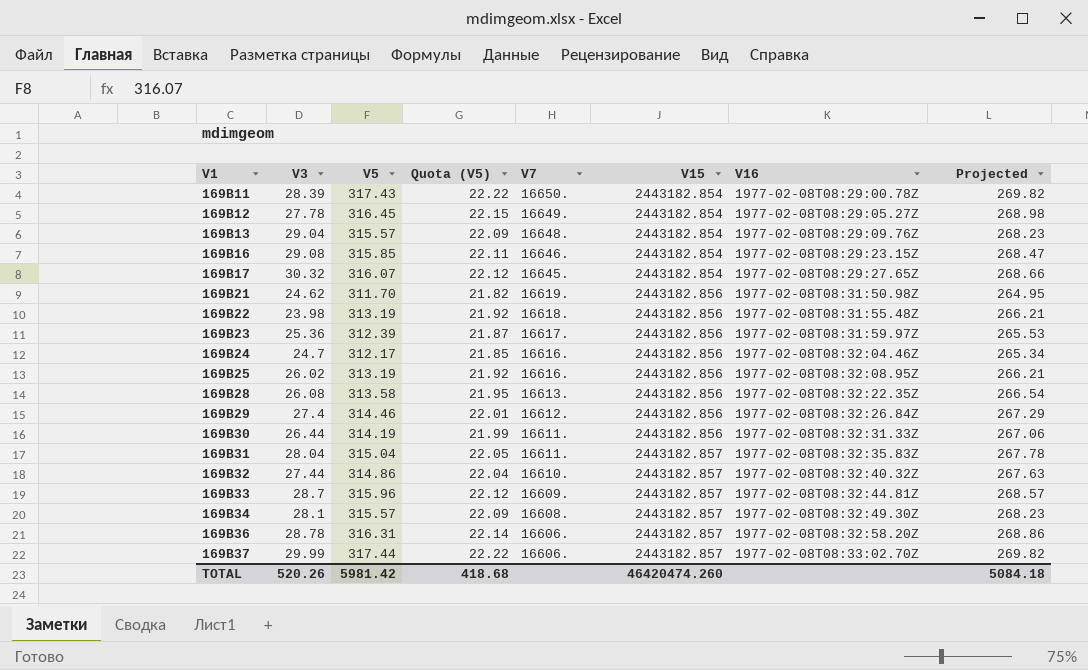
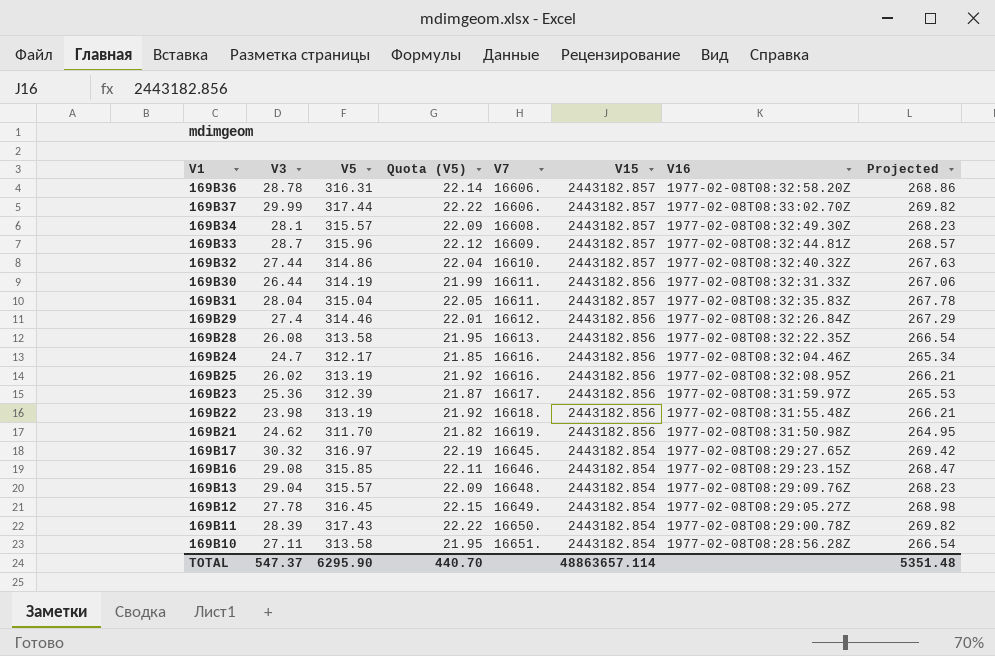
row order: V1 ascending -> V7 ascending
169B17 | V5: 316.07 -> 316.97
169B17 | Quota (V5): 22.12 -> 22.19
169B17 | Projected: 268.66 -> 269.42
row 169B10: none -> 27.11 | 313.58 | 21.95 | 16651. | 2443182.854 | 1977-02-08T08:28:56.28Z | 266.54
TOTAL | V3: 520.26 -> 547.37
TOTAL | V5: 5981.42 -> 6295.90
TOTAL | Quota (V5): 418.68 -> 440.70
TOTAL | V15: 46420474.260 -> 48863657.114
TOTAL | Projected: 5084.18 -> 5351.48

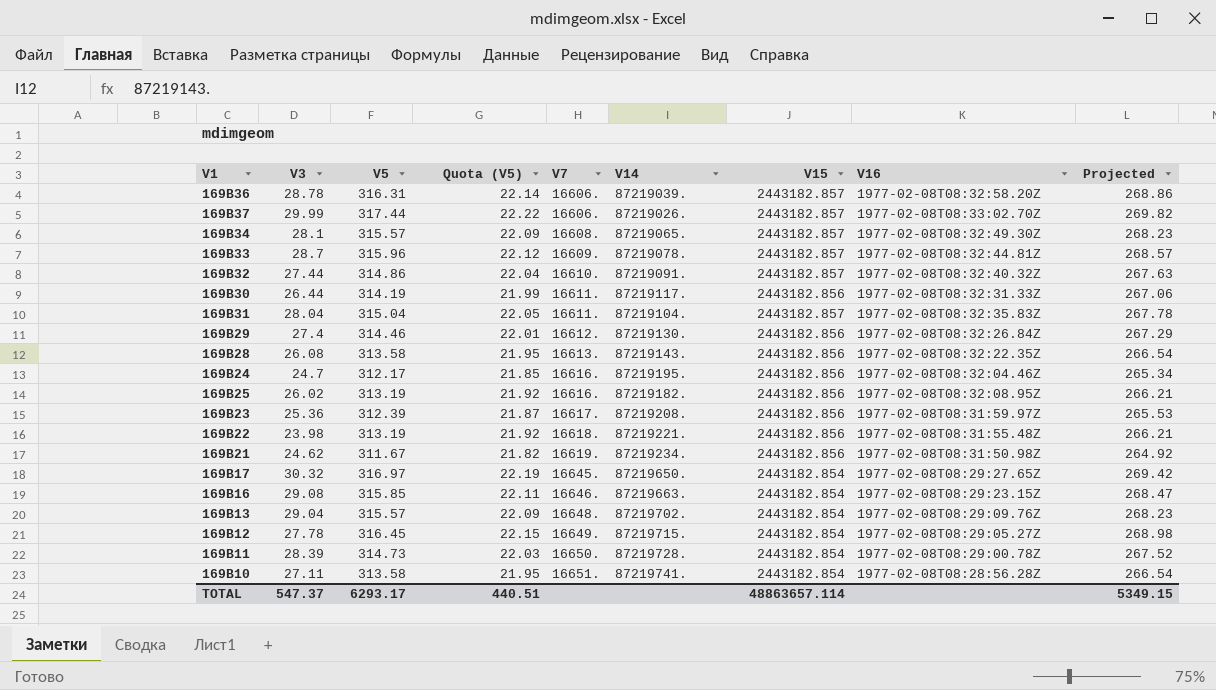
column V14 | position: none -> 6
169B21 | V5: 311.70 -> 311.67
169B21 | Projected: 264.95 -> 264.92
169B11 | V5: 317.43 -> 314.73
169B11 | Quota (V5): 22.22 -> 22.03
169B11 | Projected: 269.82 -> 267.52
TOTAL | V5: 6295.90 -> 6293.17
TOTAL | Quota (V5): 440.70 -> 440.51
TOTAL | Projected: 5351.48 -> 5349.15

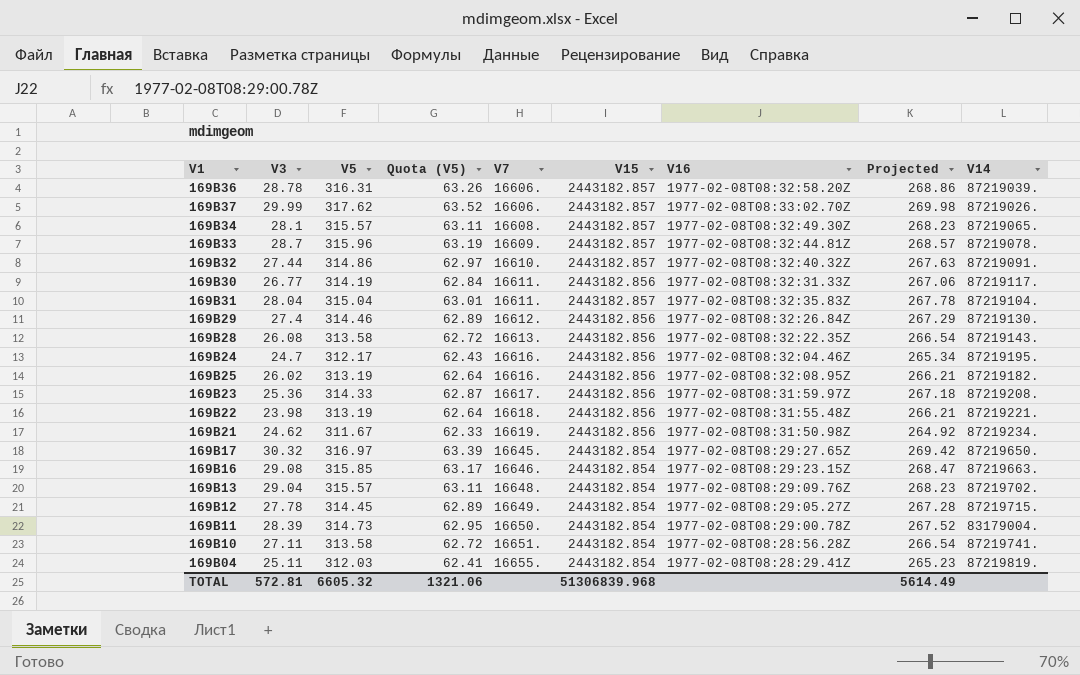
column Quota (V5) | formula: [V5] * 0.07 -> [V5] * 0.2
column V14 | position: 6 -> 9
169B37 | V5: 317.44 -> 317.62
169B37 | Projected: 269.82 -> 269.98
169B30 | V3: 26.44 -> 26.77
169B23 | V5: 312.39 -> 314.33
169B23 | Projected: 265.53 -> 267.18
169B12 | V5: 316.45 -> 314.45
169B12 | Projected: 268.98 -> 267.28
169B11 | V14: 87219728. -> 83179004.
row 169B04: none -> 25.11 | 312.03 | 62.41 | 16655. | 2443182.854 | 1977-02-08T08:28:29.41Z | 265.23 | 87219819.
TOTAL | V3: 547.37 -> 572.81
TOTAL | V5: 6293.17 -> 6605.32
TOTAL | Quota (V5): 440.51 -> 1321.06
TOTAL | V15: 48863657.114 -> 51306839.968
TOTAL | Projected: 5349.15 -> 5614.49

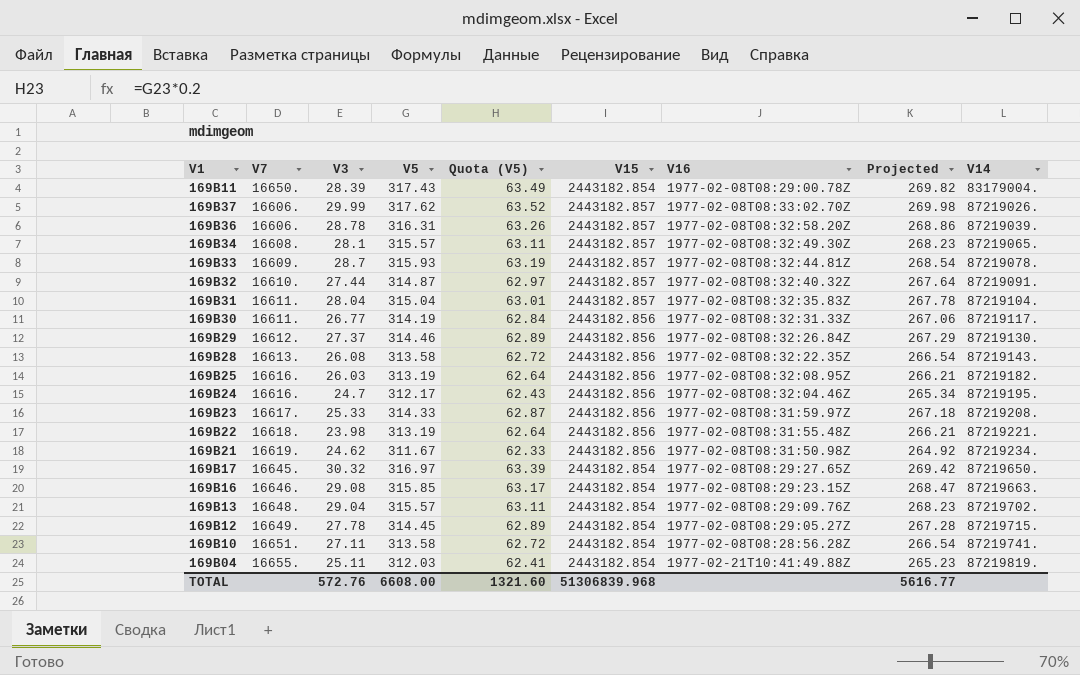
row order: V7 ascending -> V14 ascending
column V7 | position: 5 -> 2
169B11 | V5: 314.73 -> 317.43
169B11 | Quota (V5): 62.95 -> 63.49
169B11 | Projected: 267.52 -> 269.82
169B33 | V5: 315.96 -> 315.93
169B33 | Projected: 268.57 -> 268.54
169B32 | V5: 314.86 -> 314.87
169B32 | Projected: 267.63 -> 267.64
169B29 | V3: 27.4 -> 27.37
169B25 | V3: 26.02 -> 26.03
169B23 | V3: 25.36 -> 25.33
169B04 | V16: 1977-02-08T08:28:29.41Z -> 1977-02-21T10:41:49.88Z
TOTAL | V3: 572.81 -> 572.76
TOTAL | V5: 6605.32 -> 6608.00
TOTAL | Quota (V5): 1321.06 -> 1321.60
TOTAL | Projected: 5614.49 -> 5616.77

